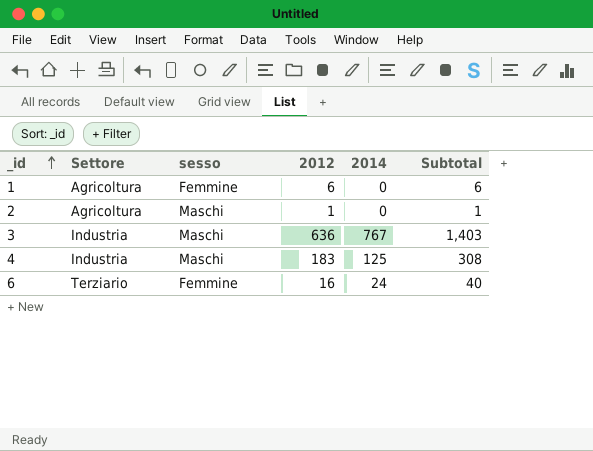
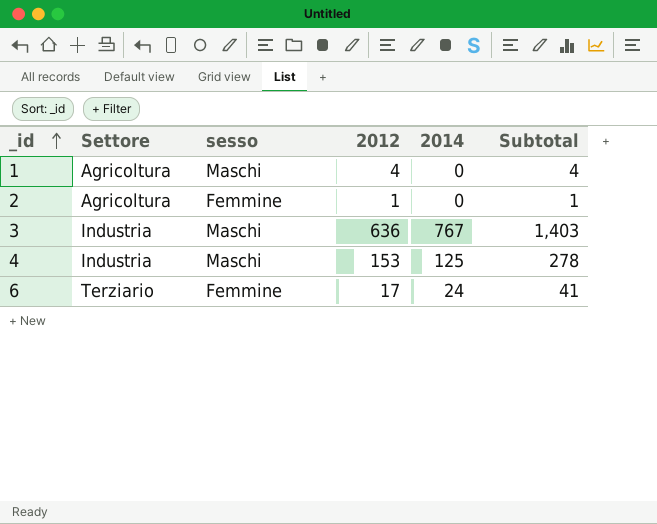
1 | sesso: Femmine -> Maschi
1 | 2012: 6 -> 4
1 | Subtotal: 6 -> 4
2 | sesso: Maschi -> Femmine
4 | 2012: 183 -> 153
4 | Subtotal: 308 -> 278
6 | 2012: 16 -> 17
6 | Subtotal: 40 -> 41

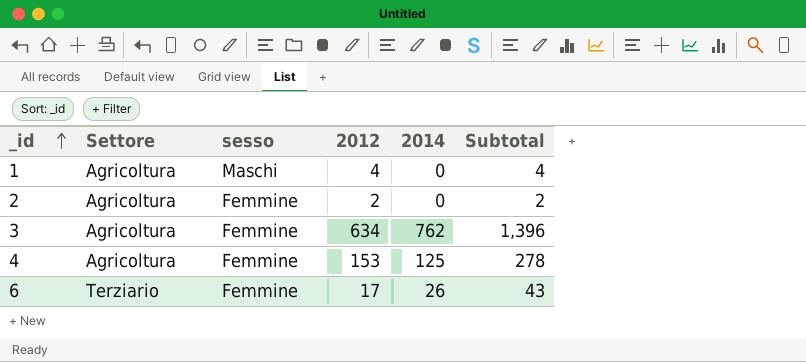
2 | 2012: 1 -> 2
2 | Subtotal: 1 -> 2
3 | Settore: Industria -> Agricoltura
3 | sesso: Maschi -> Femmine
3 | 2012: 636 -> 634
3 | 2014: 767 -> 762
3 | Subtotal: 1,403 -> 1,396
4 | Settore: Industria -> Agricoltura
4 | sesso: Maschi -> Femmine
6 | 2014: 24 -> 26
6 | Subtotal: 41 -> 43

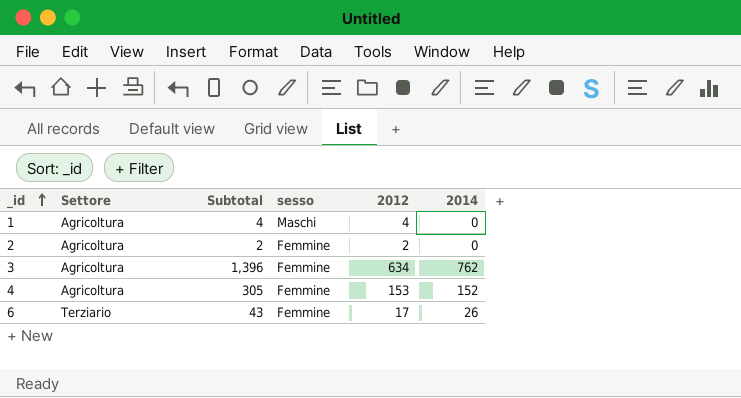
column Subtotal | position: 6 -> 3
4 | Subtotal: 278 -> 305
4 | 2014: 125 -> 152

